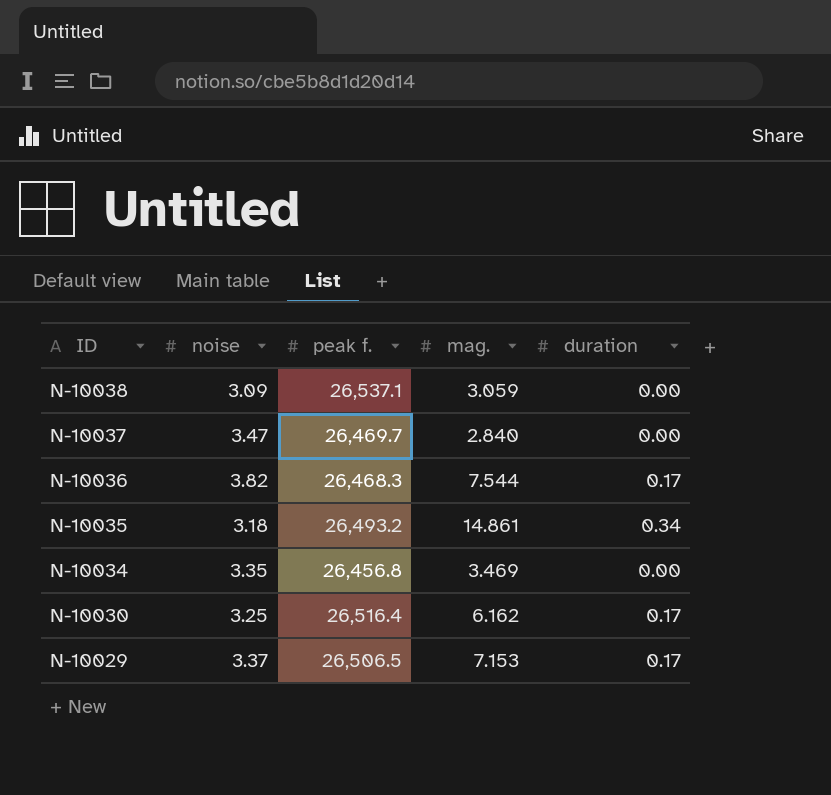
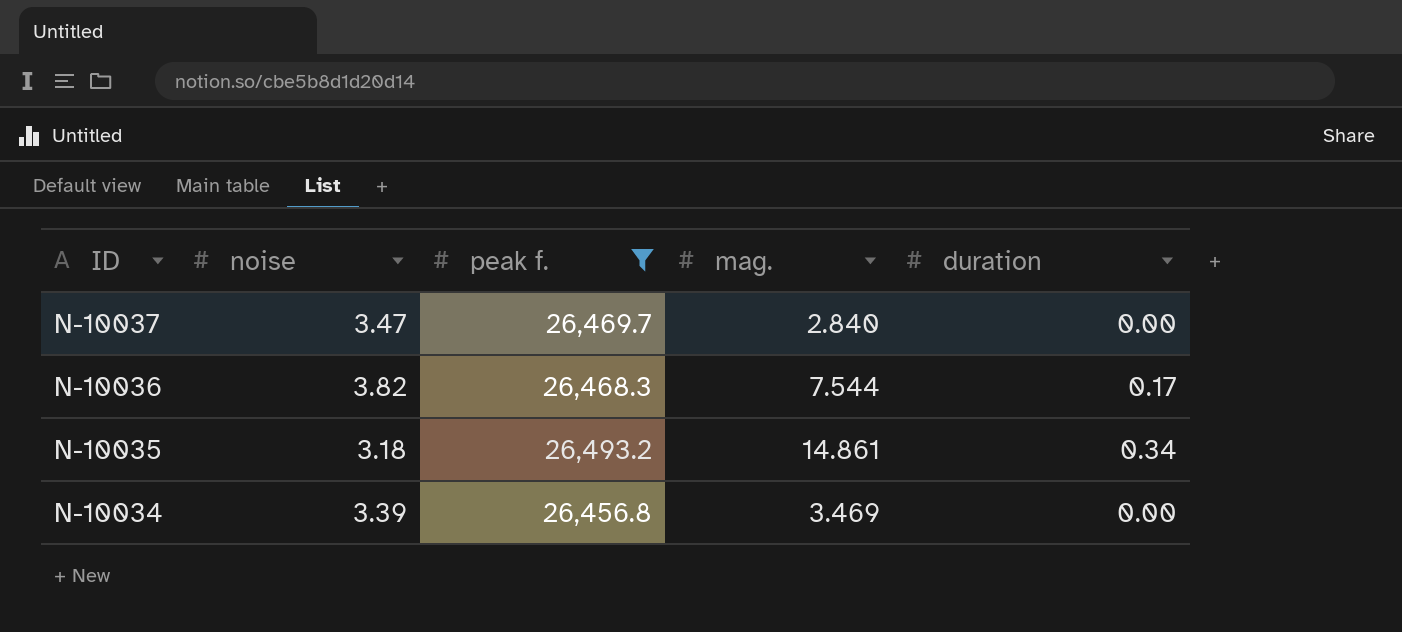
filter: none -> peak f. <= 26,493.2
N-10034 | noise: 3.35 -> 3.39

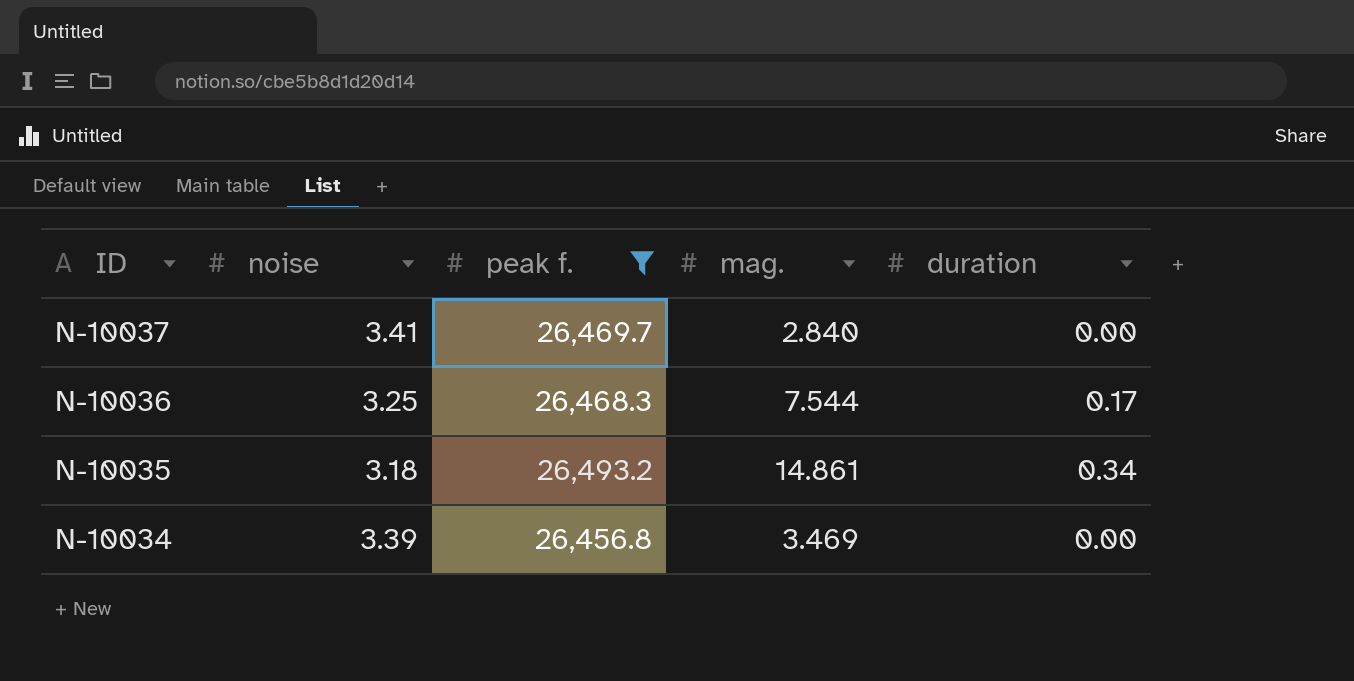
N-10037 | noise: 3.47 -> 3.41
N-10036 | noise: 3.82 -> 3.25

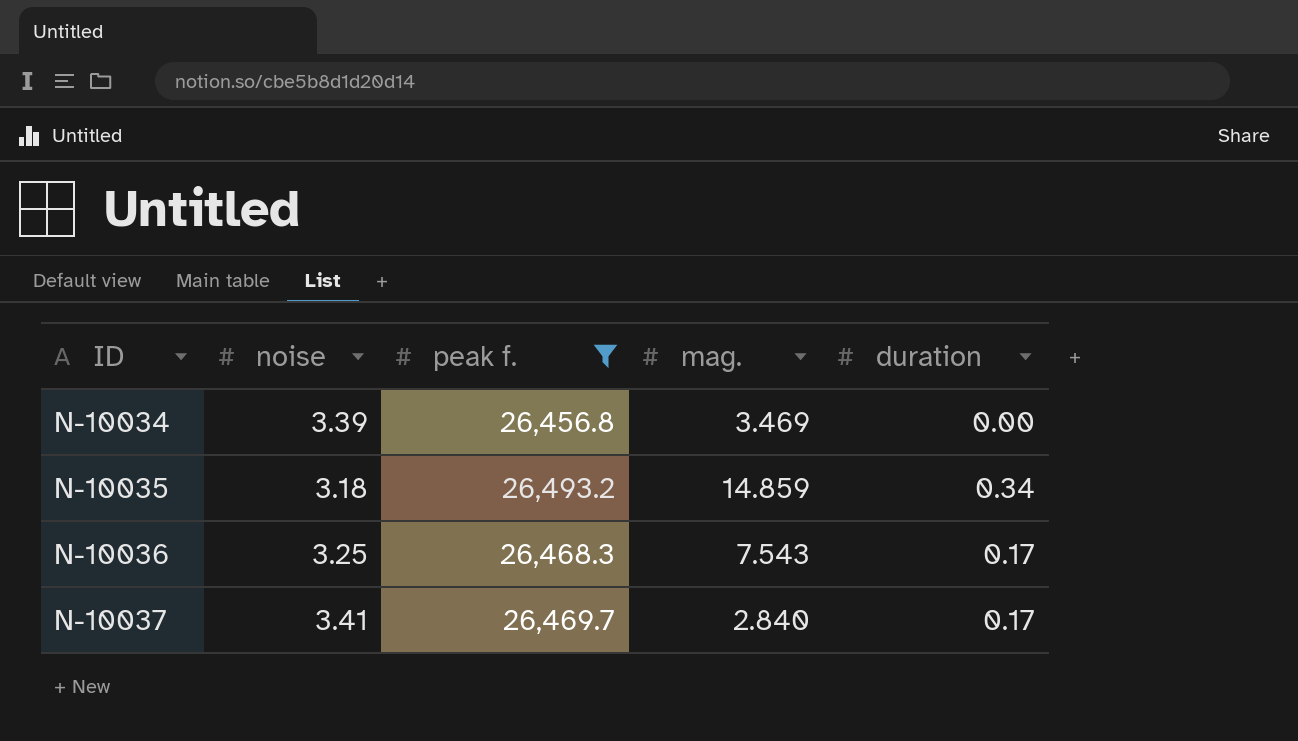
row order: ID descending -> ID ascending
N-10035 | mag.: 14.861 -> 14.859
N-10036 | mag.: 7.544 -> 7.543
N-10037 | duration: 0.00 -> 0.17

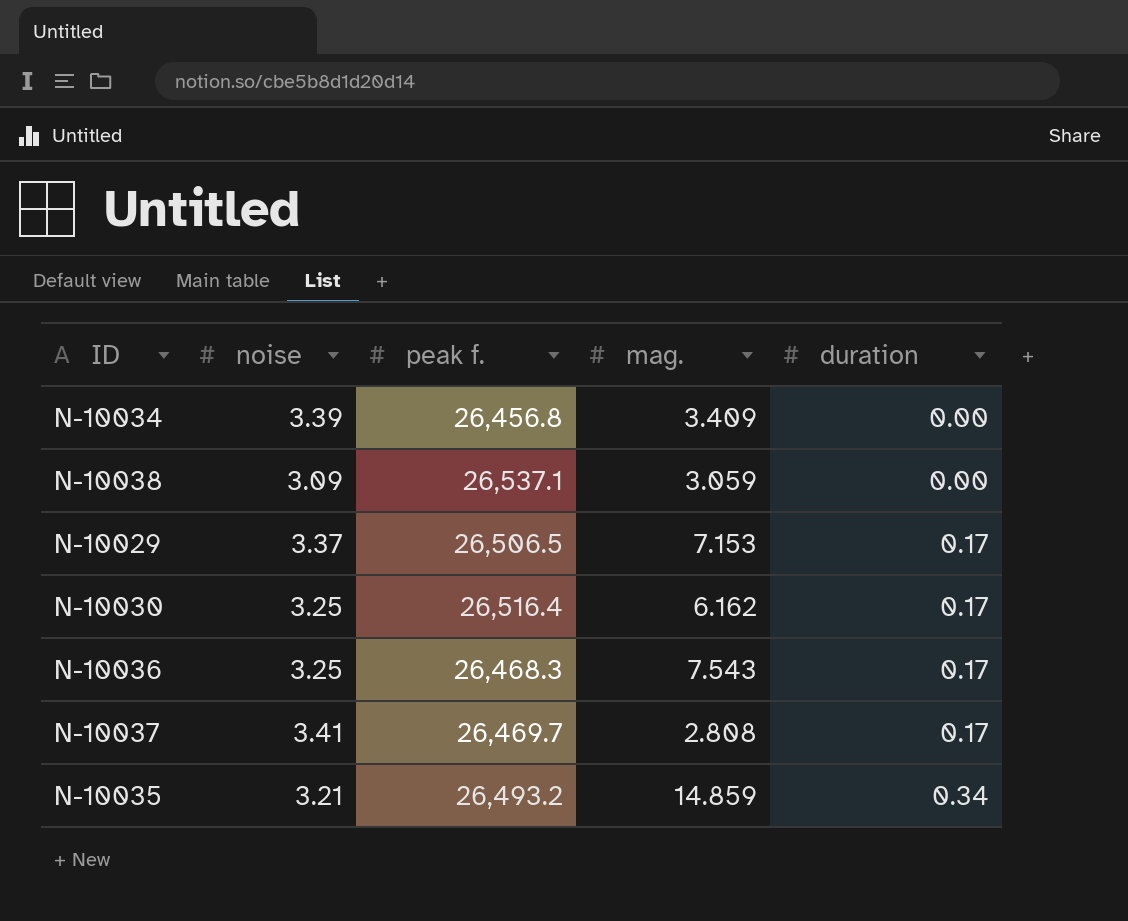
filter: peak f. <= 26,493.2 -> none
row order: ID ascending -> duration ascending
N-10034 | mag.: 3.469 -> 3.409
N-10037 | mag.: 2.840 -> 2.808
N-10035 | noise: 3.18 -> 3.21

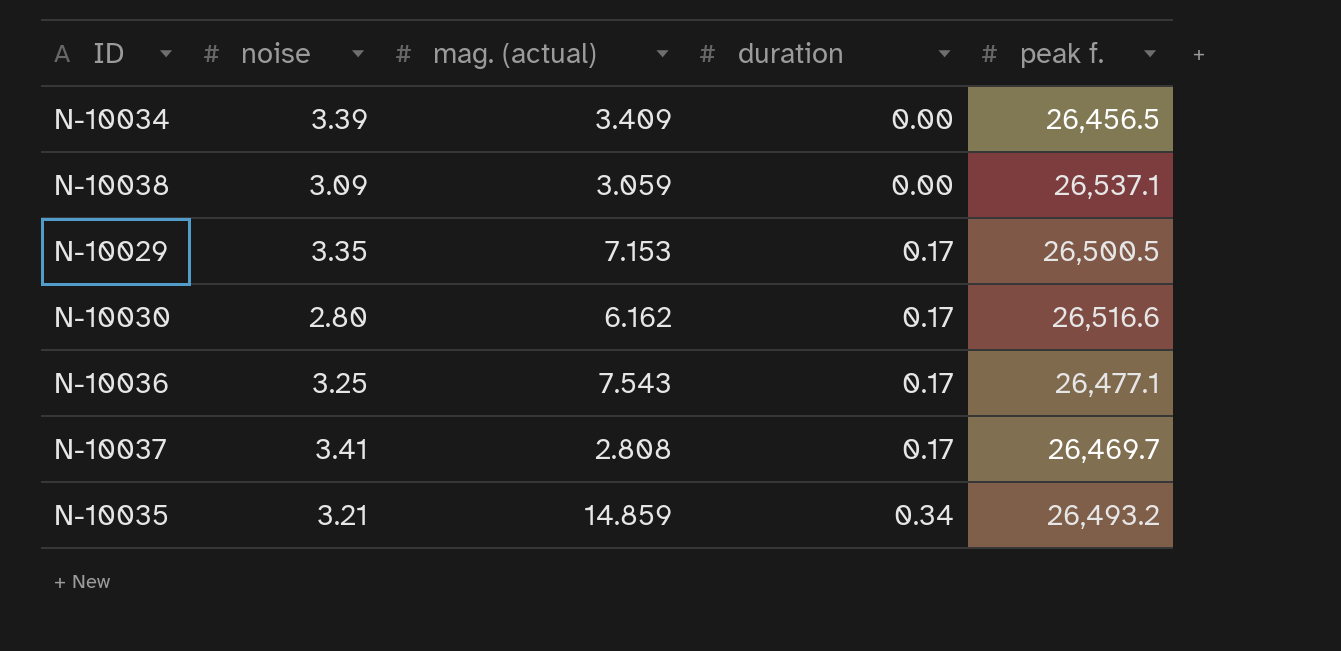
column name: mag. -> mag. (actual)
column peak f. | position: 3 -> 5
N-10034 | peak f.: 26,456.8 -> 26,456.5
N-10029 | noise: 3.37 -> 3.35
N-10029 | peak f.: 26,506.5 -> 26,500.5
N-10030 | noise: 3.25 -> 2.80
N-10030 | peak f.: 26,516.4 -> 26,516.6
N-10036 | peak f.: 26,468.3 -> 26,477.1

